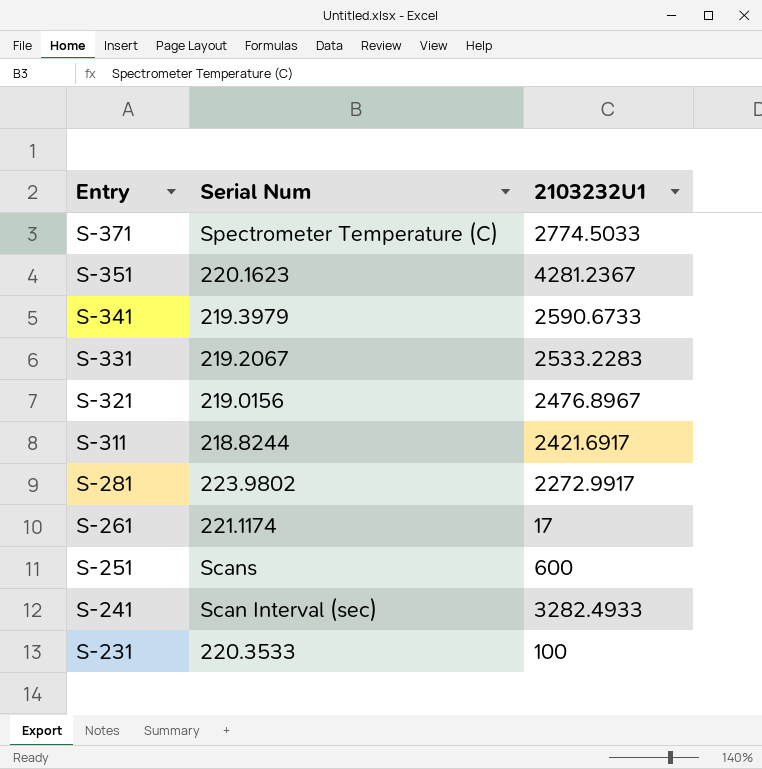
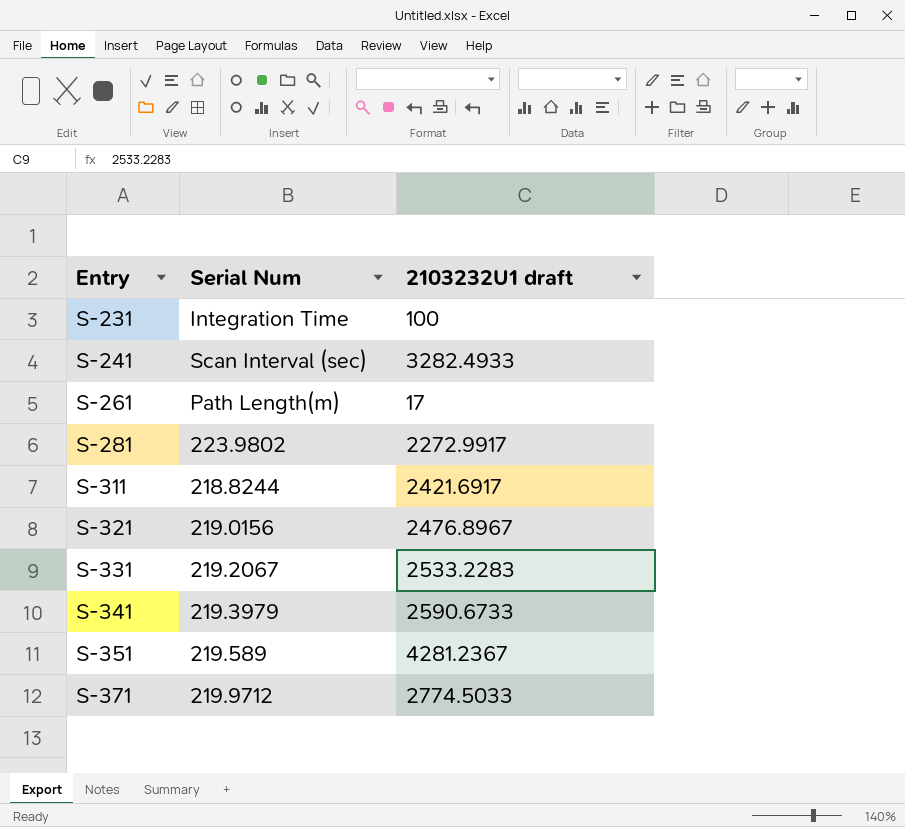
row order: Entry descending -> Entry ascending
column name: 2103232U1 -> 2103232U1 draft
row S-251: Scans | 600 -> none
S-231 | Serial Num: 220.3533 -> Integration Time
S-261 | Serial Num: 221.1174 -> Path Length(m)
S-351 | Serial Num: 220.1623 -> 219.589
S-371 | Serial Num: Spectrometer Temperature (C) -> 219.9712

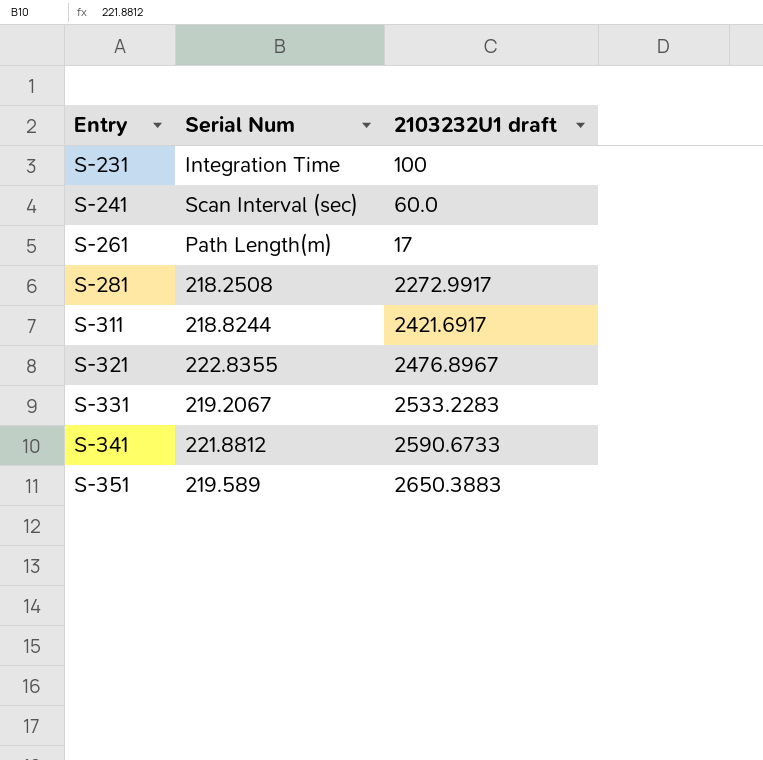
row S-371: 219.9712 | 2774.5033 -> none
S-241 | 2103232U1 draft: 3282.4933 -> 60.0
S-281 | Serial Num: 223.9802 -> 218.2508
S-321 | Serial Num: 219.0156 -> 222.8355
S-341 | Serial Num: 219.3979 -> 221.8812
S-351 | 2103232U1 draft: 4281.2367 -> 2650.3883

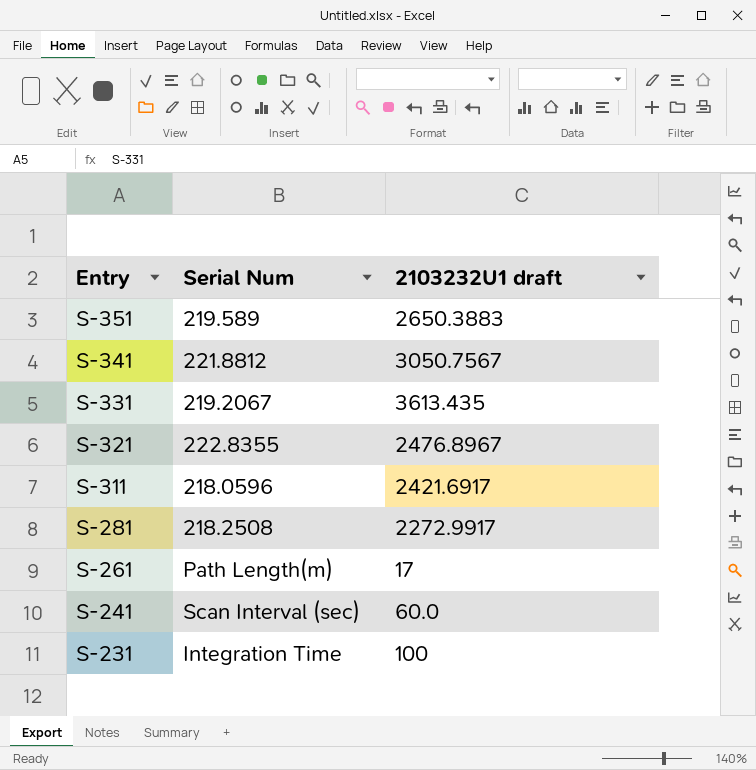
row order: Entry ascending -> Entry descending
S-341 | 2103232U1 draft: 2590.6733 -> 3050.7567
S-331 | 2103232U1 draft: 2533.2283 -> 3613.435
S-311 | Serial Num: 218.8244 -> 218.0596

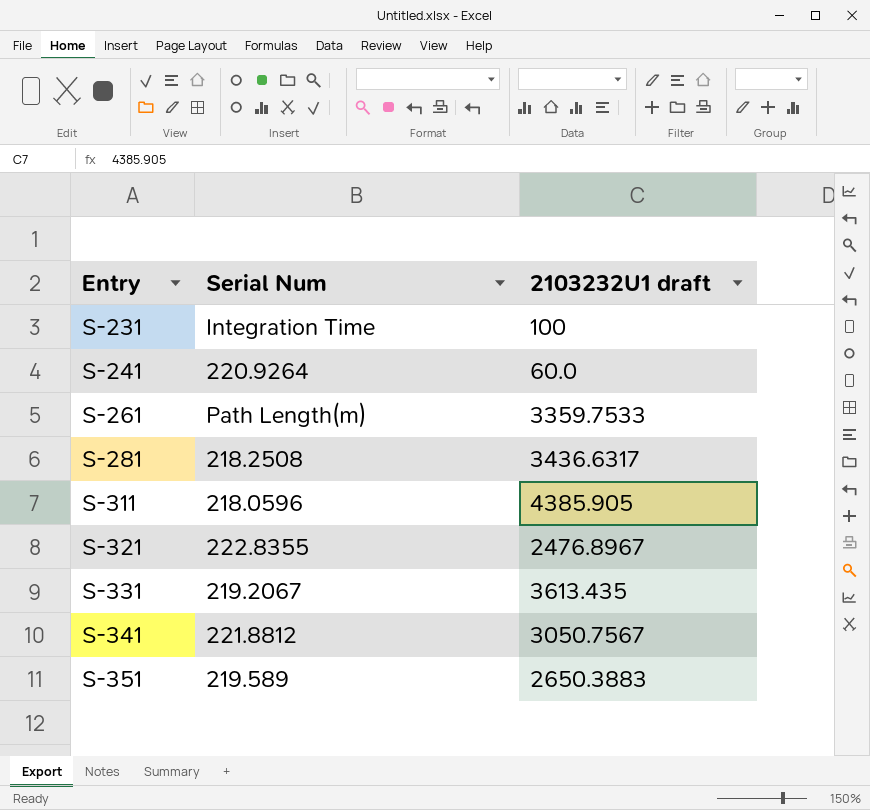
row order: Entry descending -> Entry ascending
S-241 | Serial Num: Scan Interval (sec) -> 220.9264
S-261 | 2103232U1 draft: 17 -> 3359.7533
S-281 | 2103232U1 draft: 2272.9917 -> 3436.6317
S-311 | 2103232U1 draft: 2421.6917 -> 4385.905

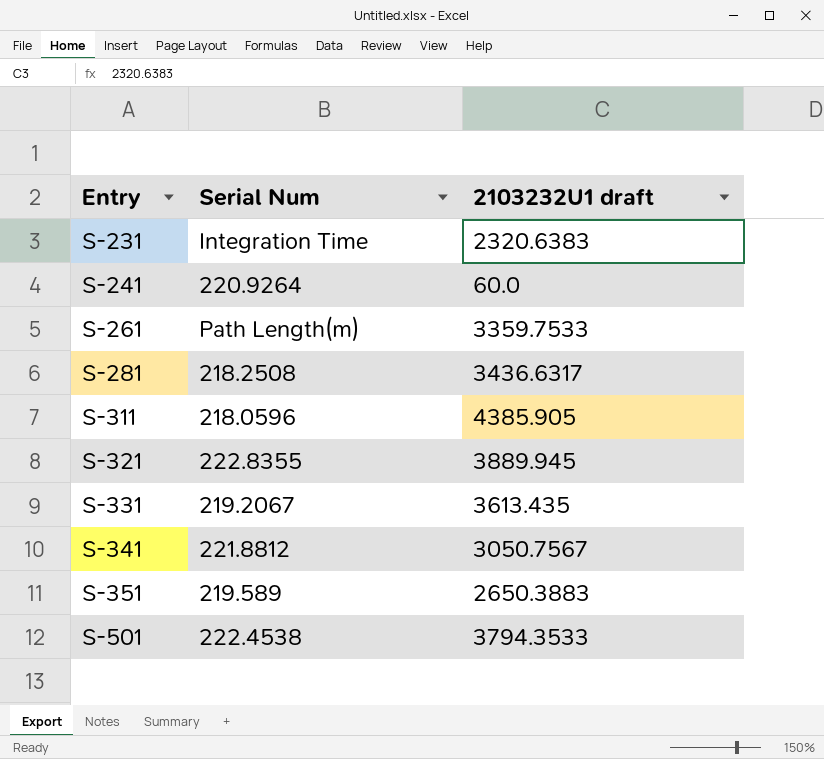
S-231 | 2103232U1 draft: 100 -> 2320.6383
S-321 | 2103232U1 draft: 2476.8967 -> 3889.945
row S-501: none -> 222.4538 | 3794.3533

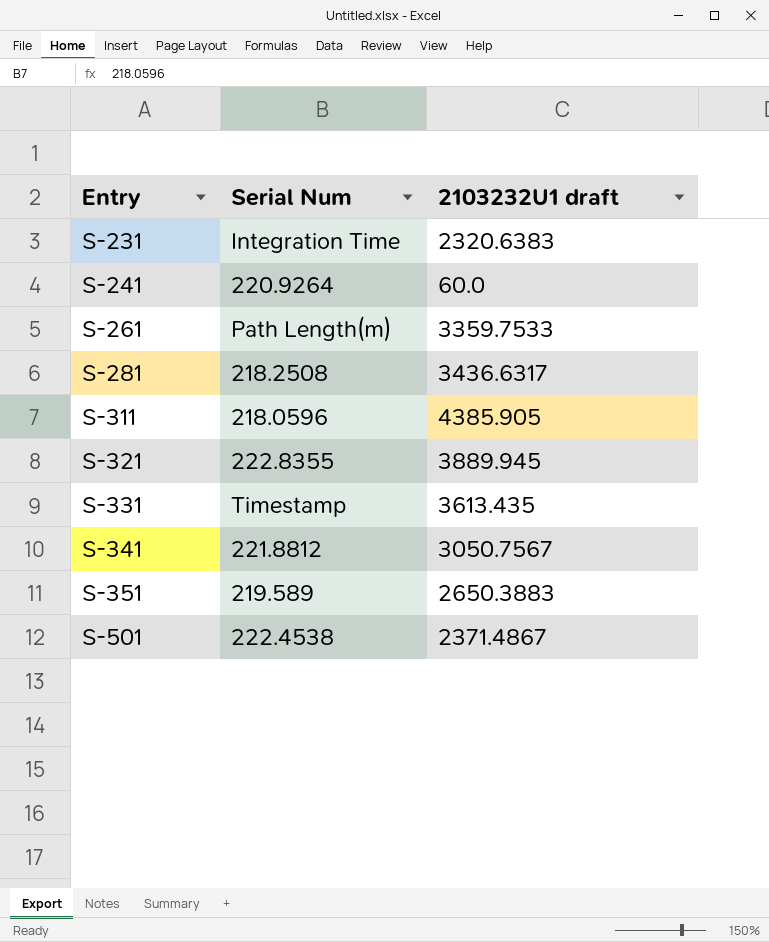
S-331 | Serial Num: 219.2067 -> Timestamp
S-501 | 2103232U1 draft: 3794.3533 -> 2371.4867

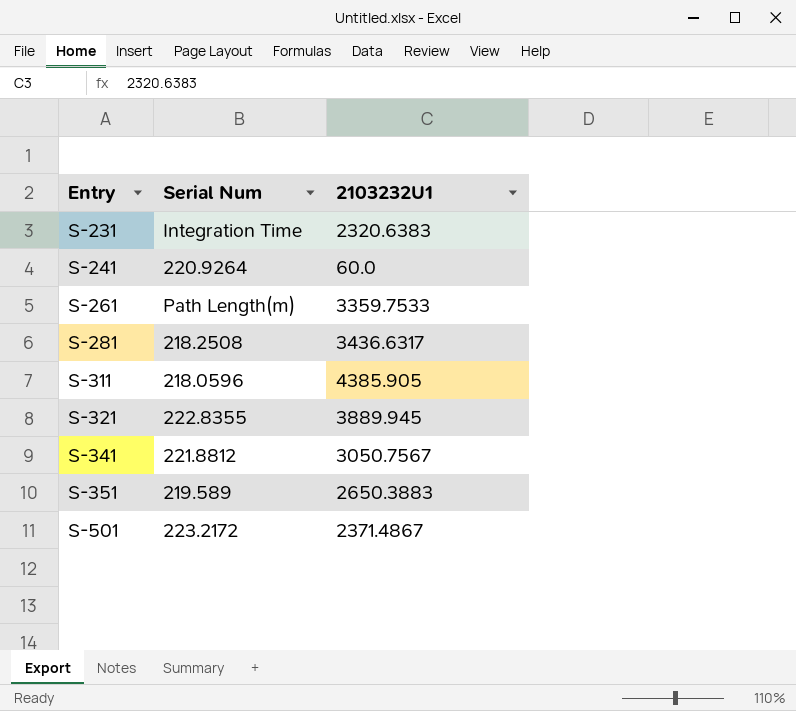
column name: 2103232U1 draft -> 2103232U1
row S-331: Timestamp | 3613.435 -> none
S-501 | Serial Num: 222.4538 -> 223.2172

